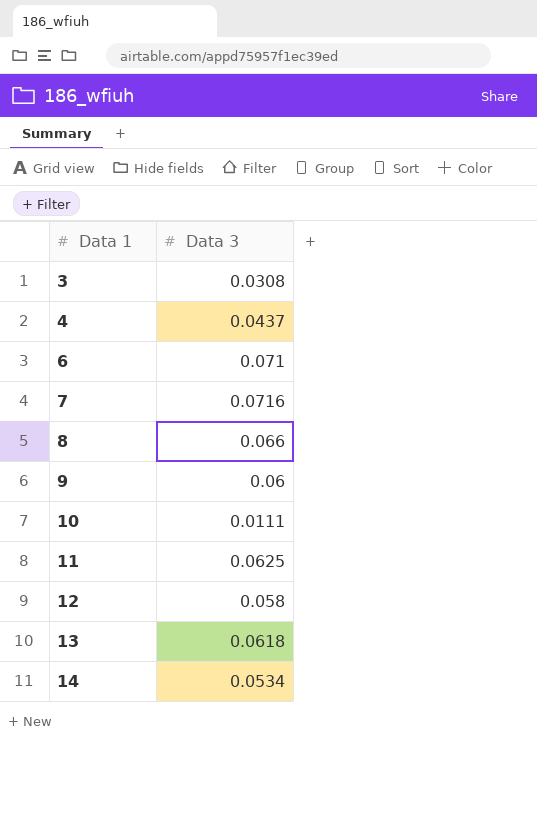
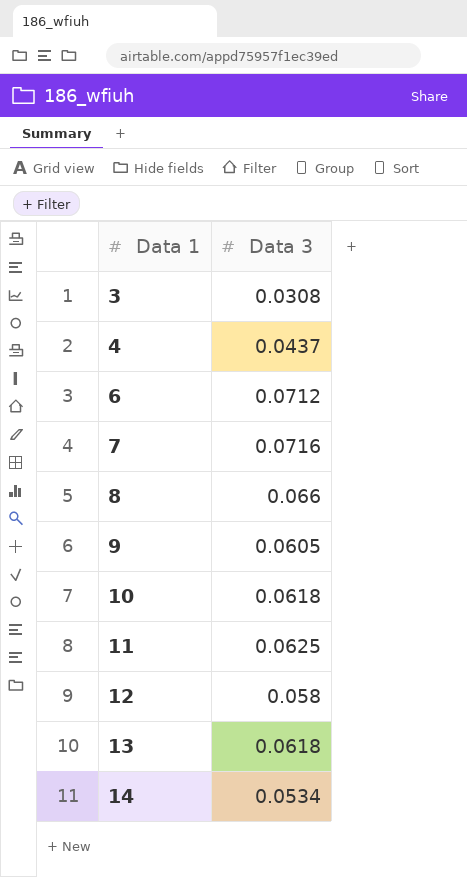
6 | Data 3: 0.071 -> 0.0712
9 | Data 3: 0.06 -> 0.0605
10 | Data 3: 0.0111 -> 0.0618

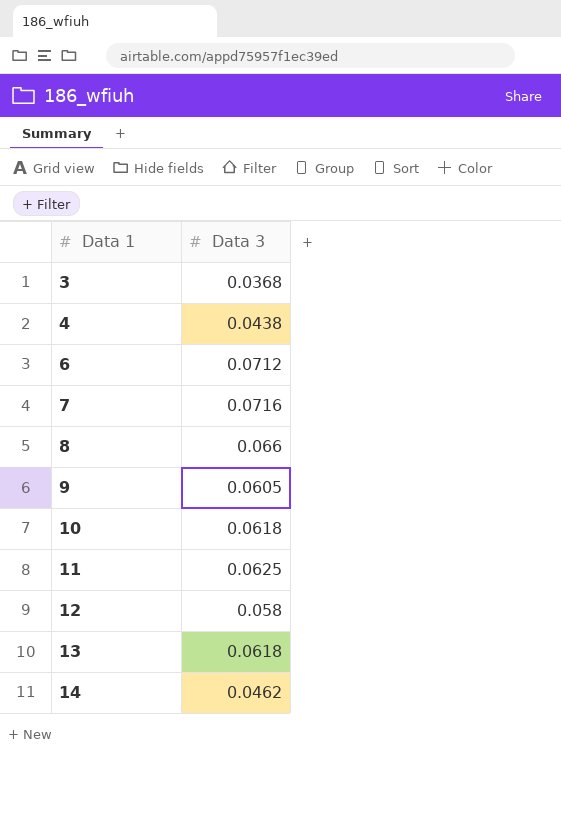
3 | Data 3: 0.0308 -> 0.0368
4 | Data 3: 0.0437 -> 0.0438
14 | Data 3: 0.0534 -> 0.0462

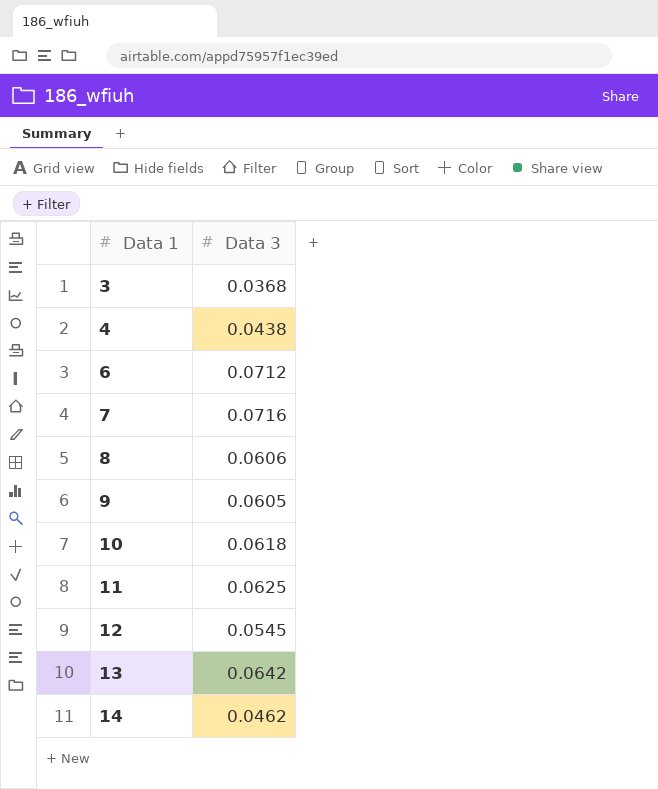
8 | Data 3: 0.066 -> 0.0606
12 | Data 3: 0.058 -> 0.0545
13 | Data 3: 0.0618 -> 0.0642

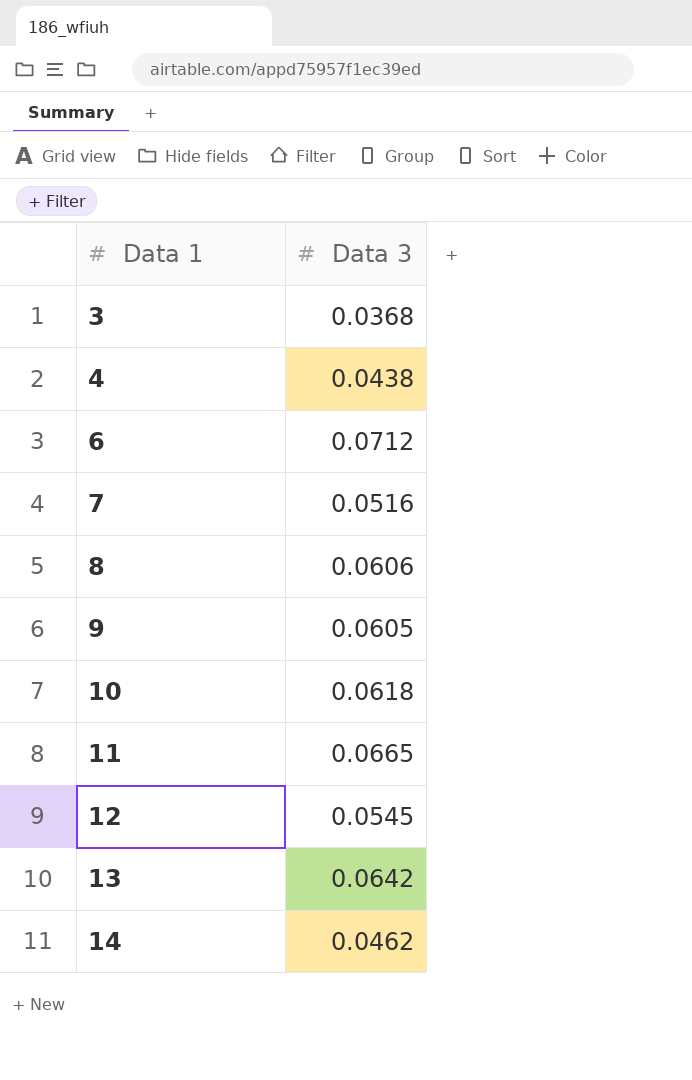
7 | Data 3: 0.0716 -> 0.0516
11 | Data 3: 0.0625 -> 0.0665

